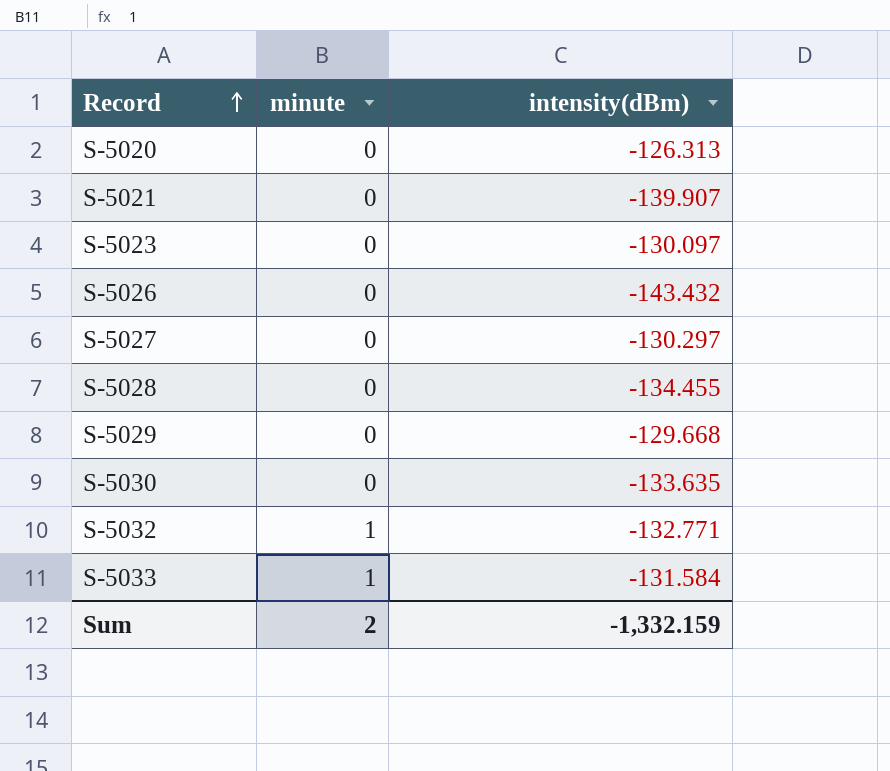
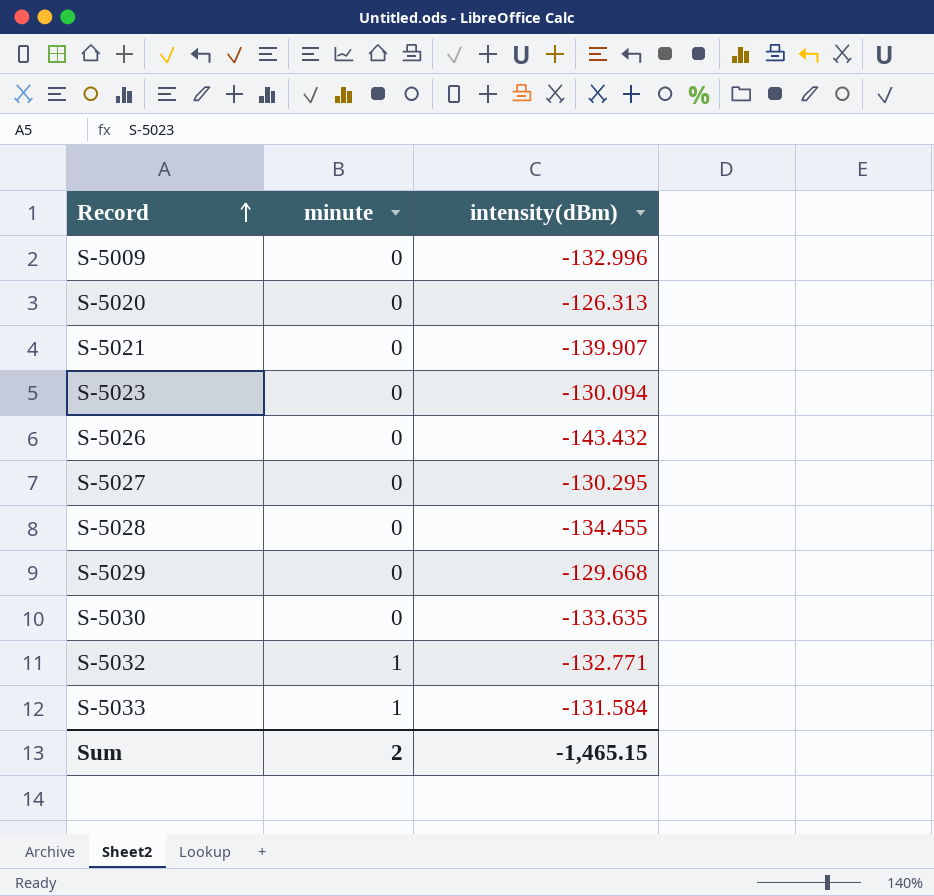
row S-5009: none -> 0 | -132.996
S-5023 | intensity(dBm): -130.097 -> -130.094
S-5027 | intensity(dBm): -130.297 -> -130.295
Sum | intensity(dBm): -1,332.159 -> -1,465.15

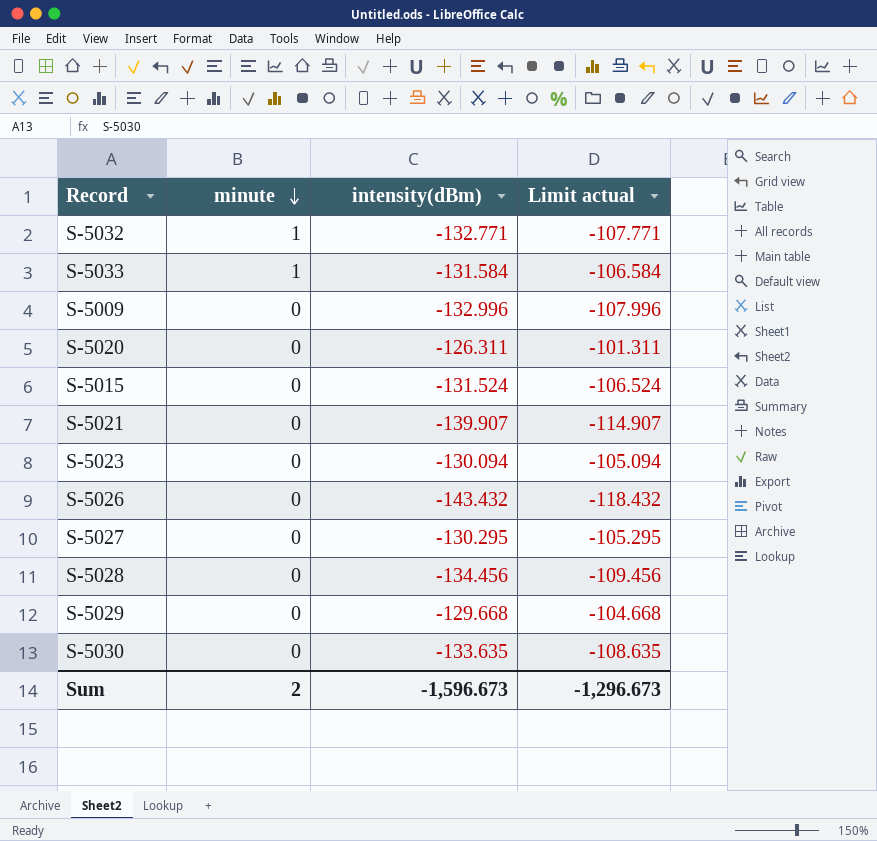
row order: Record ascending -> minute descending
column Limit actual | formula: none -> [intensity(dBm)] + 25
S-5020 | intensity(dBm): -126.313 -> -126.311
row S-5015: none -> 0 | -131.524 | -106.524
S-5028 | intensity(dBm): -134.455 -> -134.456
Sum | intensity(dBm): -1,465.15 -> -1,596.673

